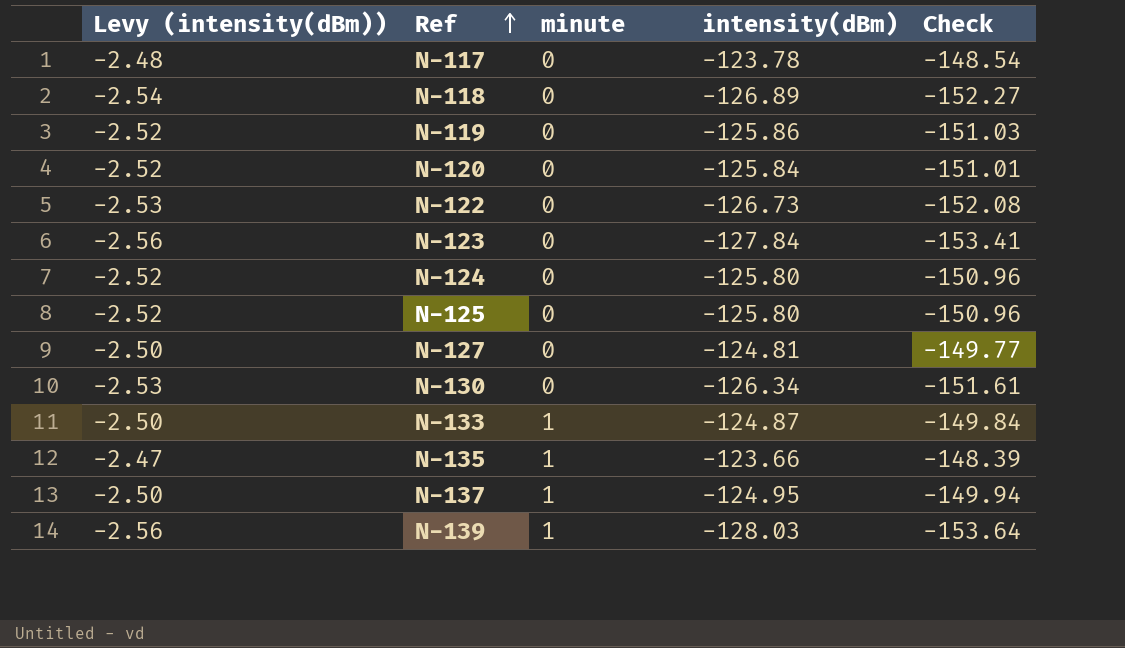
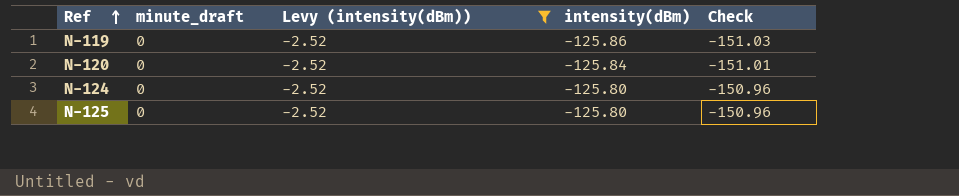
filter: none -> Levy (intensity(dBm)) = -2.52
column name: minute -> minute_draft
column Levy (intensity(dBm)) | position: 1 -> 3

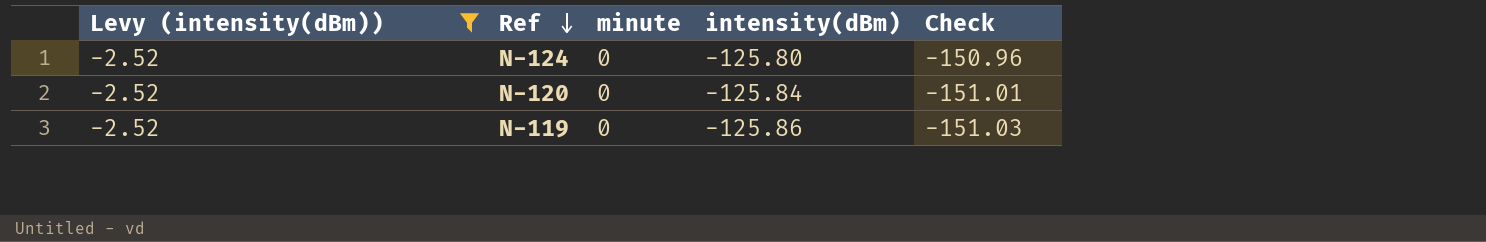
row order: Ref ascending -> Ref descending
column Levy (intensity(dBm)) | position: 3 -> 1
column name: minute_draft -> minute
row N-125: 0 | -2.52 | -125.80 | -150.96 -> none

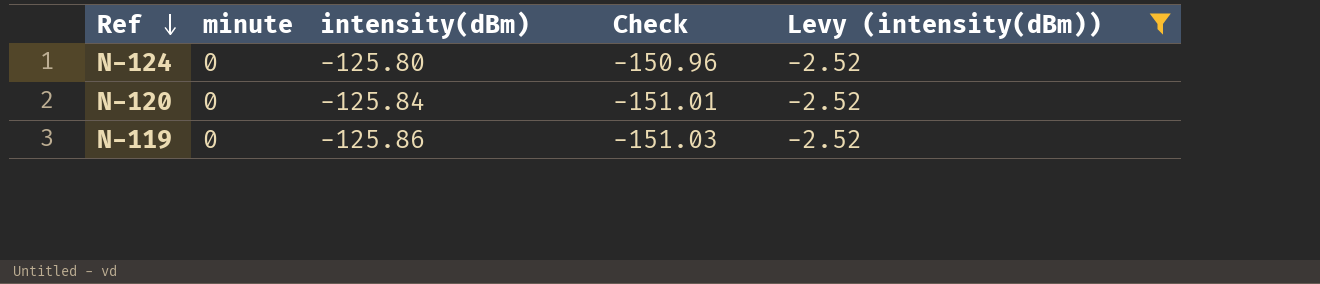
column Levy (intensity(dBm)) | position: 1 -> 5

